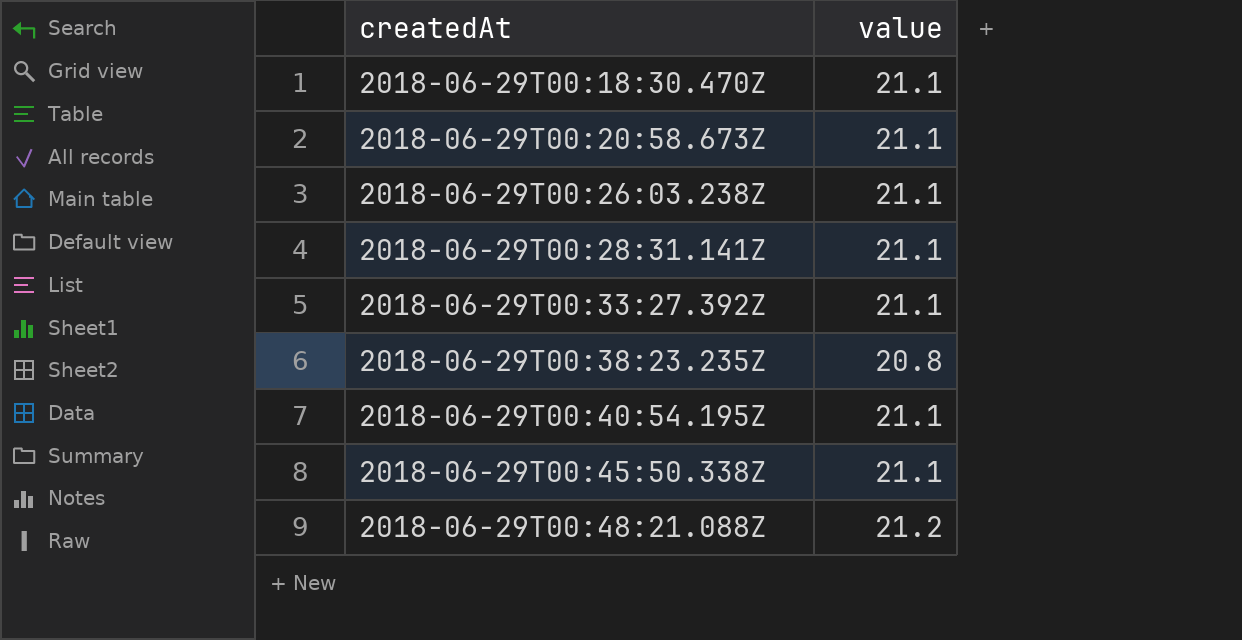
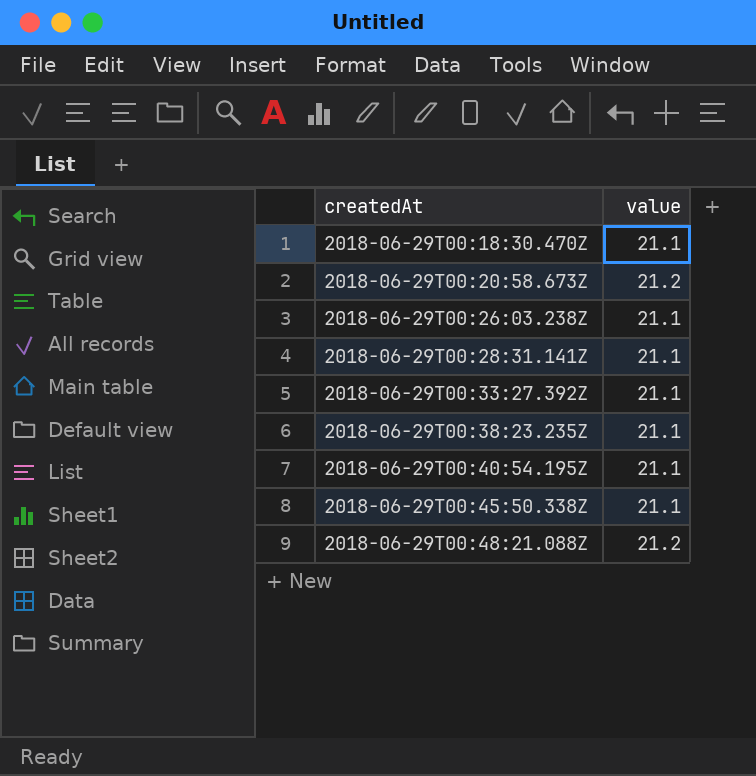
2018-06-29T00:20:58.673Z | value: 21.1 -> 21.2
2018-06-29T00:38:23.235Z | value: 20.8 -> 21.1

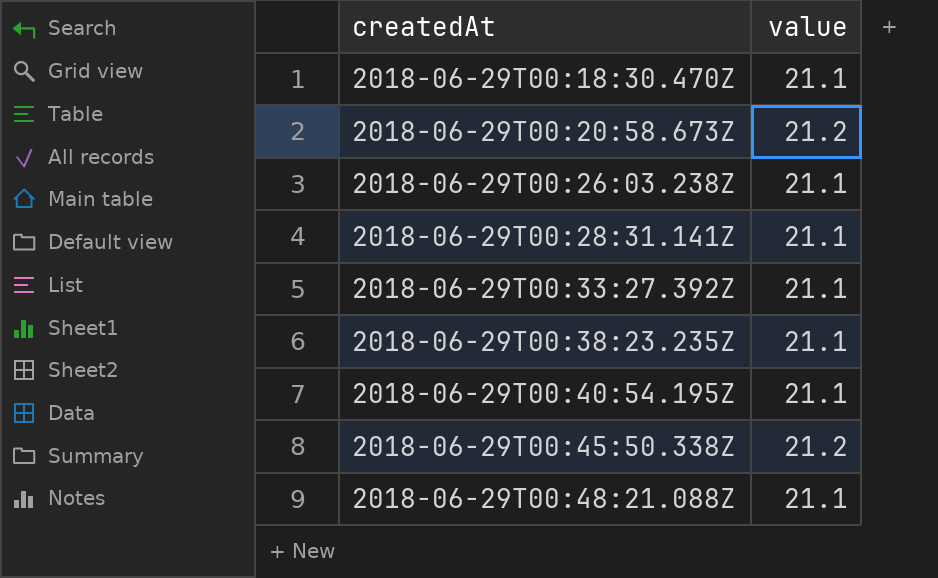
2018-06-29T00:45:50.338Z | value: 21.1 -> 21.2
2018-06-29T00:48:21.088Z | value: 21.2 -> 21.1

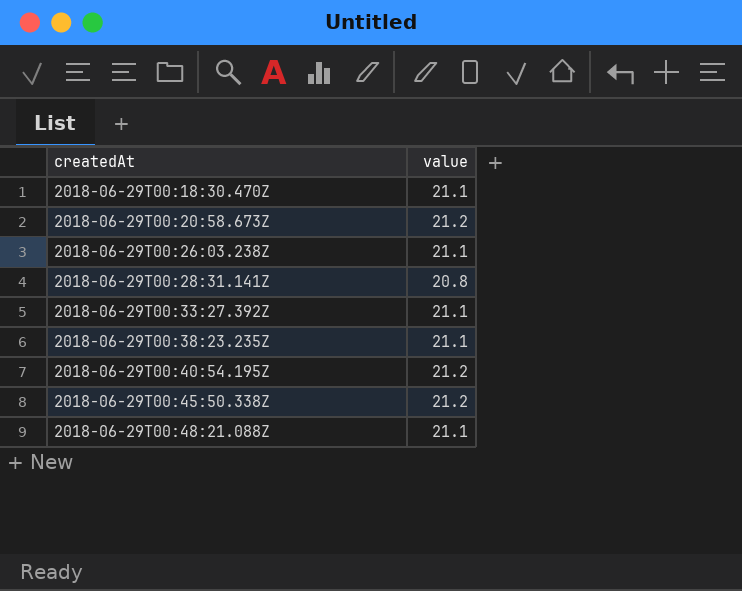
2018-06-29T00:28:31.141Z | value: 21.1 -> 20.8
2018-06-29T00:40:54.195Z | value: 21.1 -> 21.2

